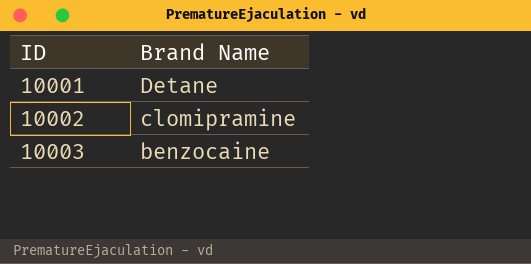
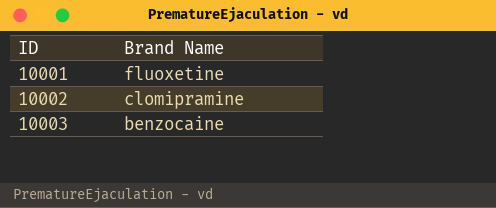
10001 | Brand Name: Detane -> fluoxetine

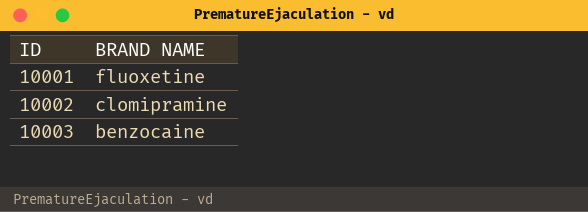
column name: Brand Name -> BRAND NAME

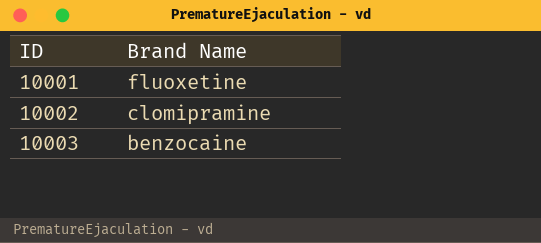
column name: BRAND NAME -> Brand Name

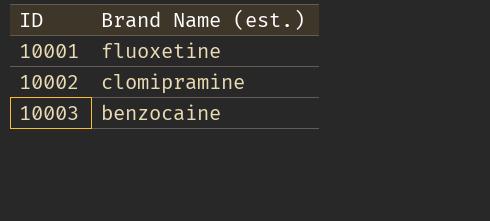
column name: Brand Name -> Brand Name (est.)

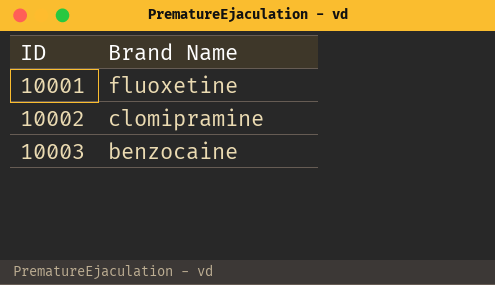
column name: Brand Name (est.) -> Brand Name

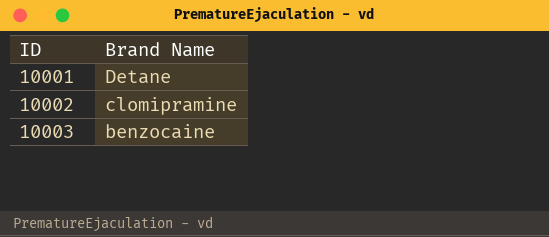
10001 | Brand Name: fluoxetine -> Detane

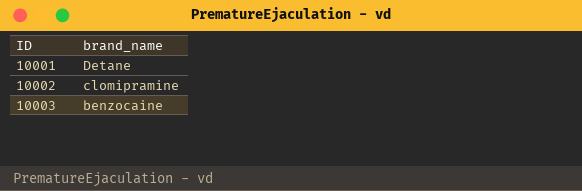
column name: Brand Name -> brand_name

